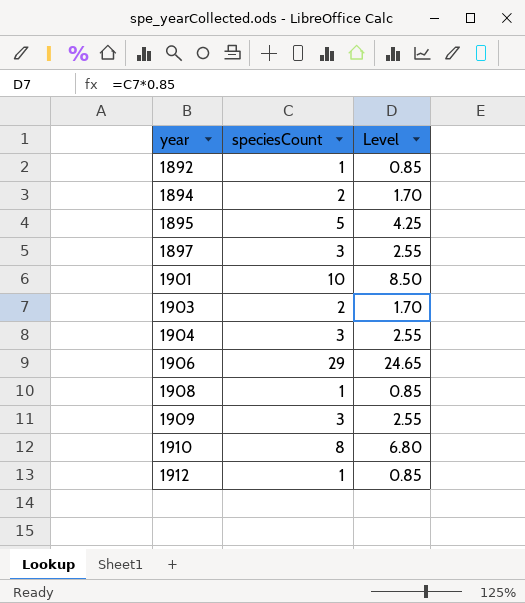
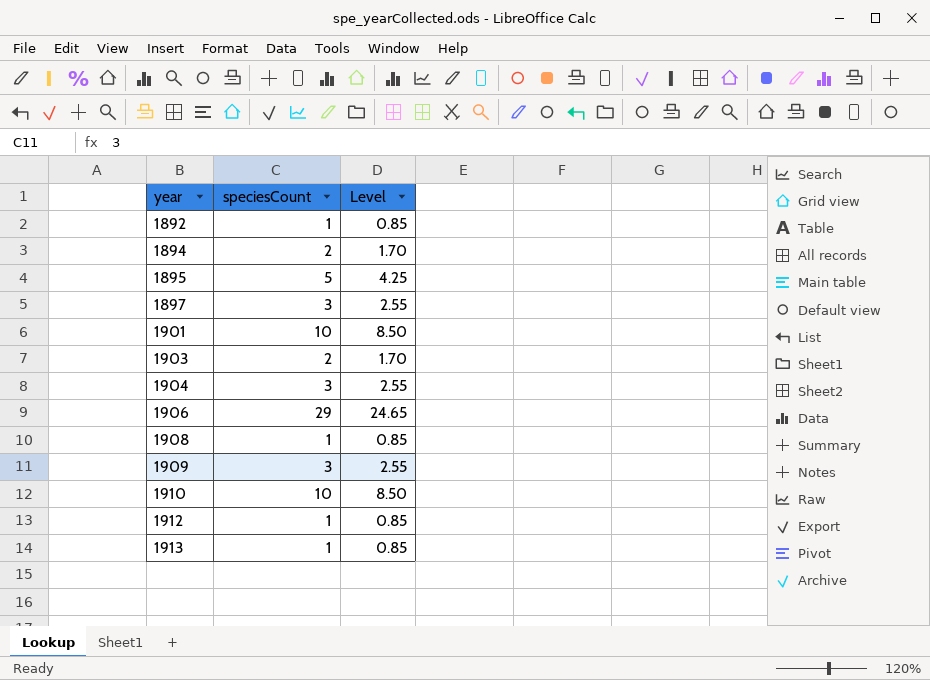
1910 | speciesCount: 8 -> 10
1910 | Level: 6.80 -> 8.50
row 1913: none -> 1 | 0.85

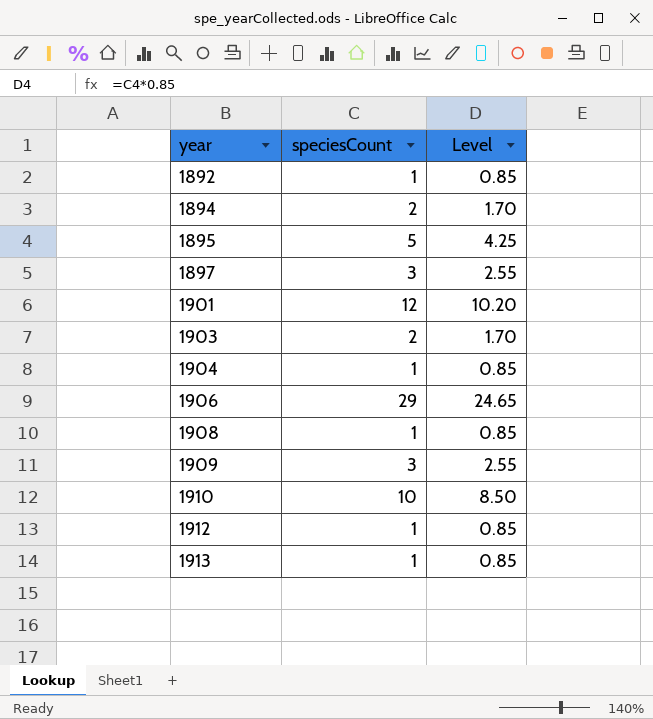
1901 | speciesCount: 10 -> 12
1901 | Level: 8.50 -> 10.20
1904 | speciesCount: 3 -> 1
1904 | Level: 2.55 -> 0.85

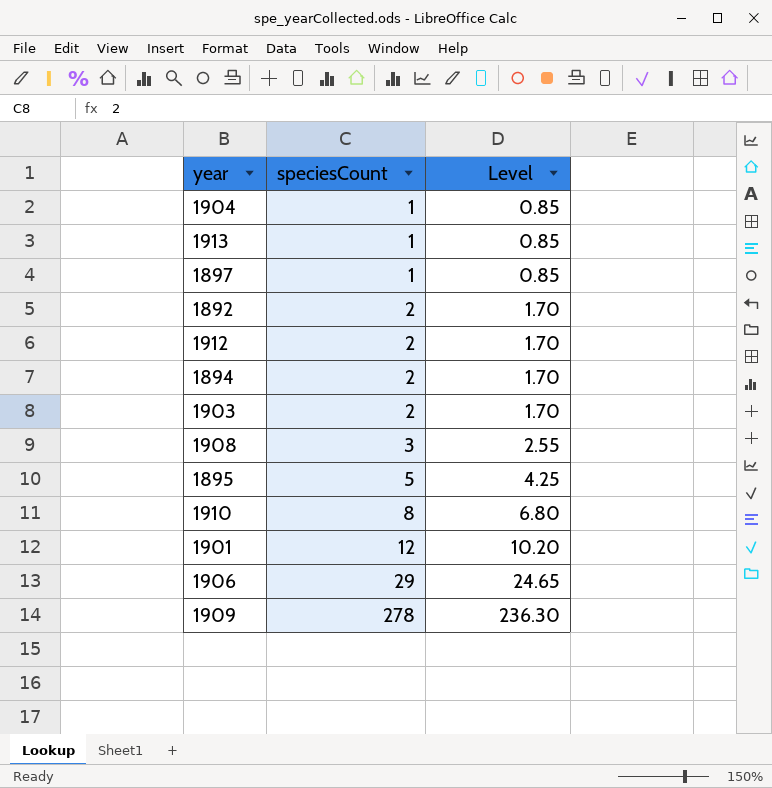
row order: year ascending -> speciesCount ascending
1897 | speciesCount: 3 -> 1
1897 | Level: 2.55 -> 0.85
1892 | speciesCount: 1 -> 2
1892 | Level: 0.85 -> 1.70
1912 | speciesCount: 1 -> 2
1912 | Level: 0.85 -> 1.70
1908 | speciesCount: 1 -> 3
1908 | Level: 0.85 -> 2.55
1910 | speciesCount: 10 -> 8
1910 | Level: 8.50 -> 6.80
1909 | speciesCount: 3 -> 278
1909 | Level: 2.55 -> 236.30

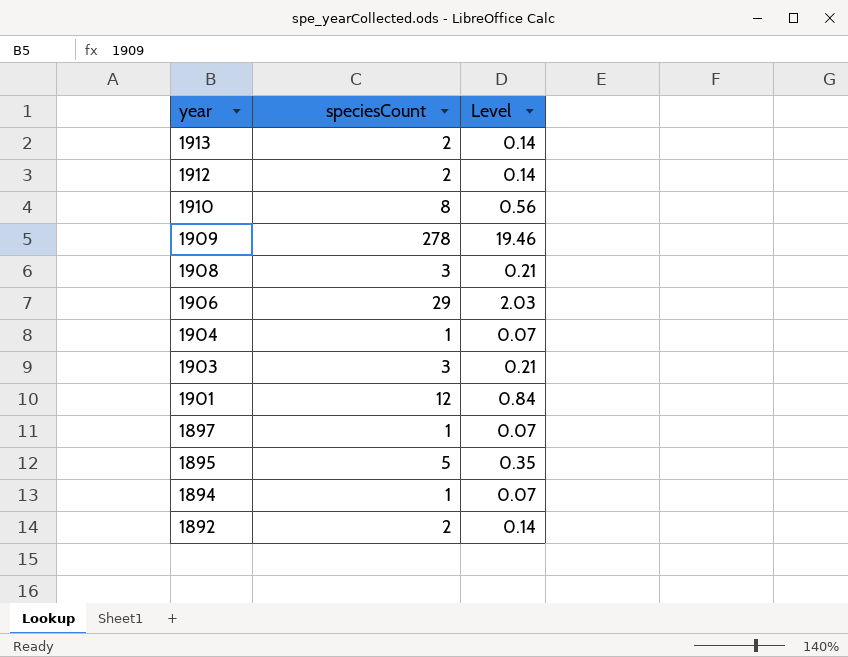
row order: speciesCount ascending -> year descending
column Level | formula: [speciesCount] * 0.85 -> [speciesCount] * 0.07
1913 | speciesCount: 1 -> 2
1903 | speciesCount: 2 -> 3
1894 | speciesCount: 2 -> 1

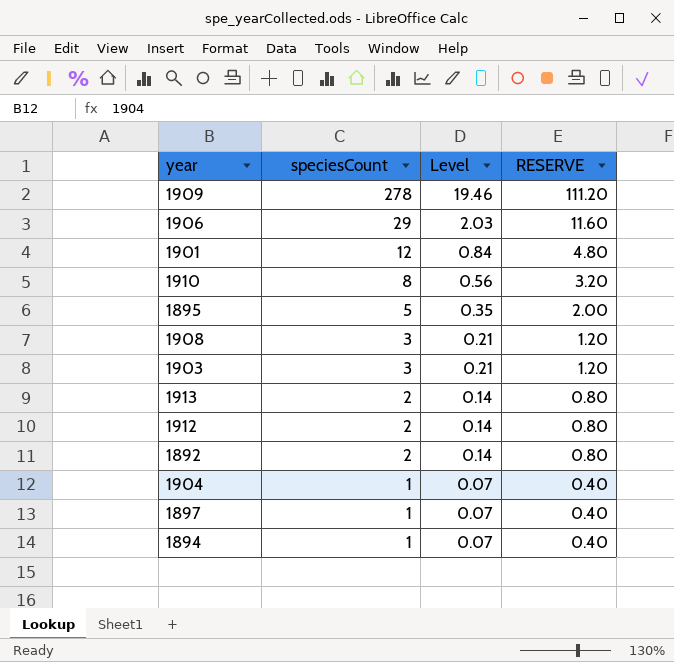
row order: year descending -> speciesCount descending
column RESERVE | formula: none -> [speciesCount] * 0.4

